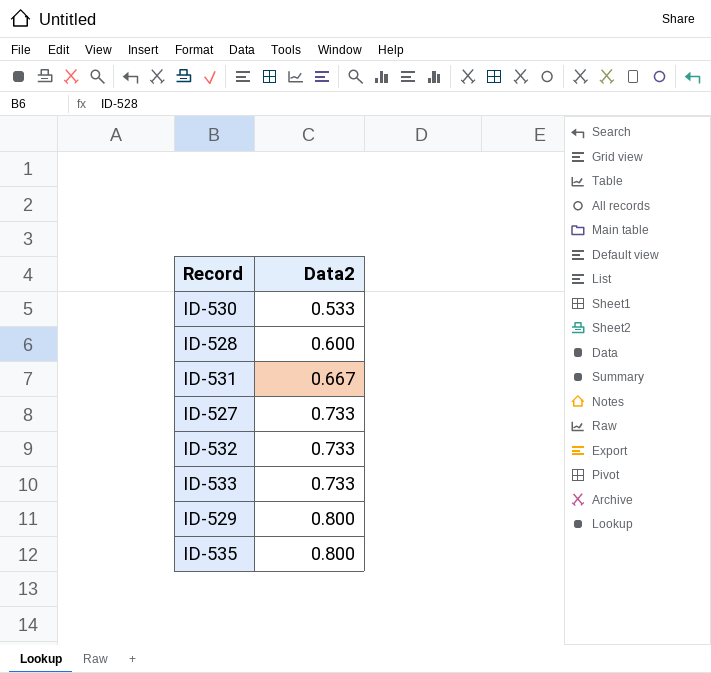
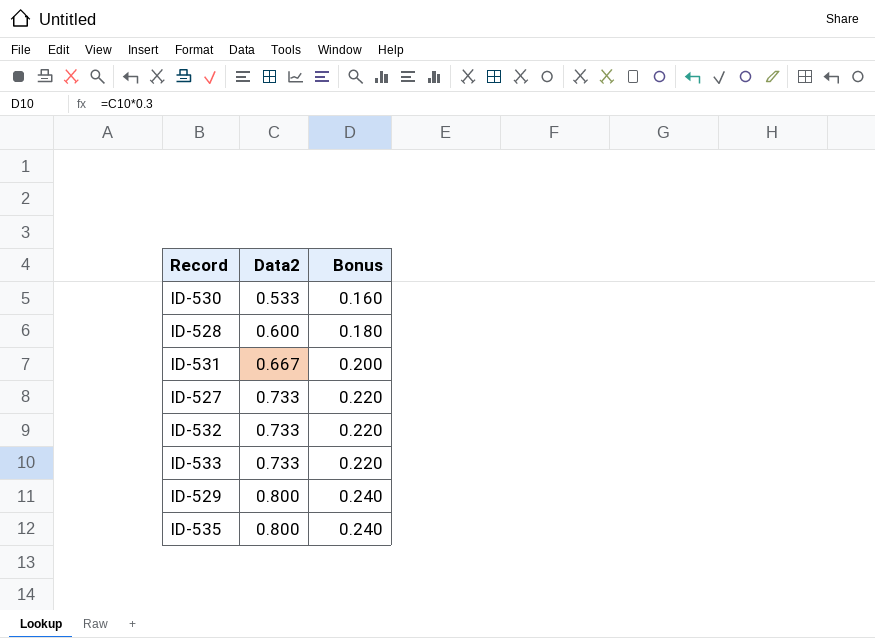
column Bonus | formula: none -> [Data2] * 0.3

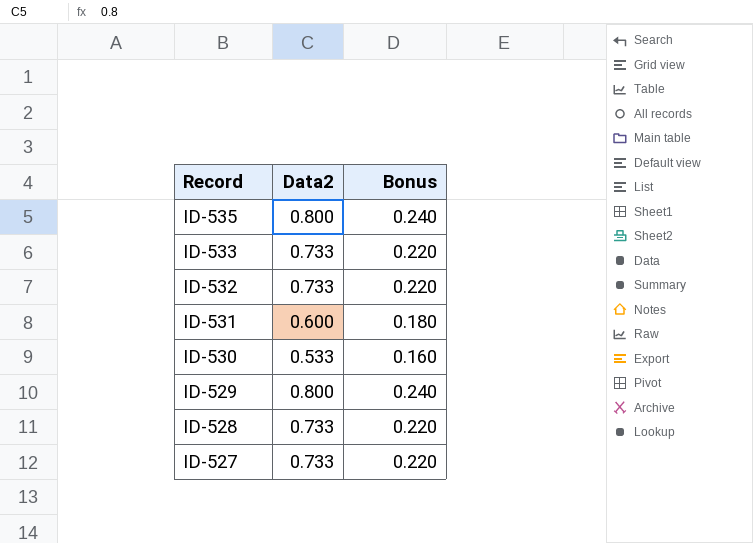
row order: Data2 ascending -> Record descending
ID-531 | Data2: 0.667 -> 0.600
ID-531 | Bonus: 0.200 -> 0.180
ID-528 | Data2: 0.600 -> 0.733
ID-528 | Bonus: 0.180 -> 0.220

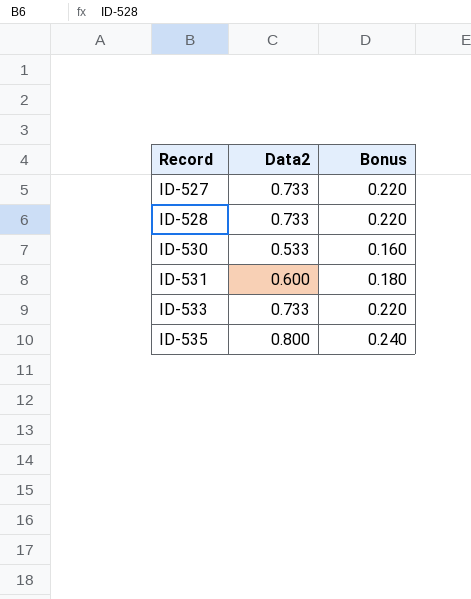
row order: Record descending -> Record ascending
row ID-532: 0.733 | 0.220 -> none
row ID-529: 0.800 | 0.240 -> none

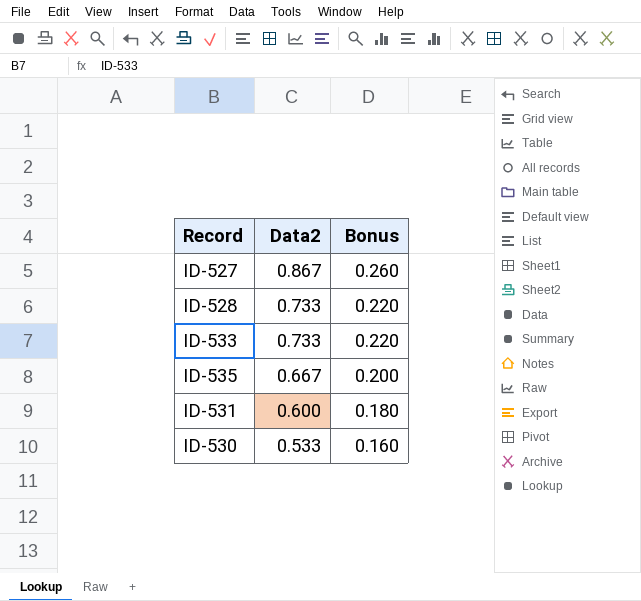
row order: Record ascending -> Data2 descending
ID-527 | Data2: 0.733 -> 0.867
ID-527 | Bonus: 0.220 -> 0.260
ID-535 | Data2: 0.800 -> 0.667
ID-535 | Bonus: 0.240 -> 0.200

